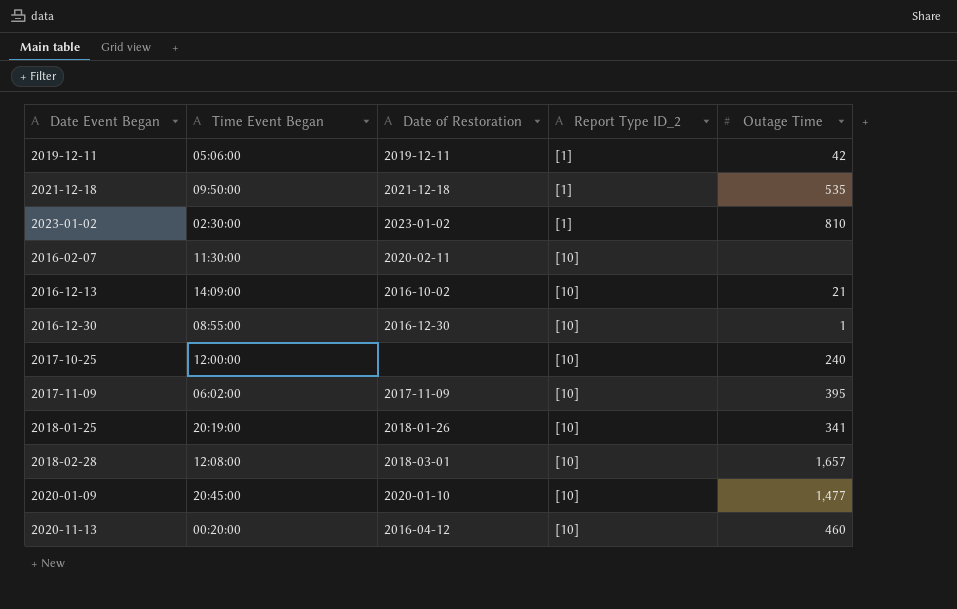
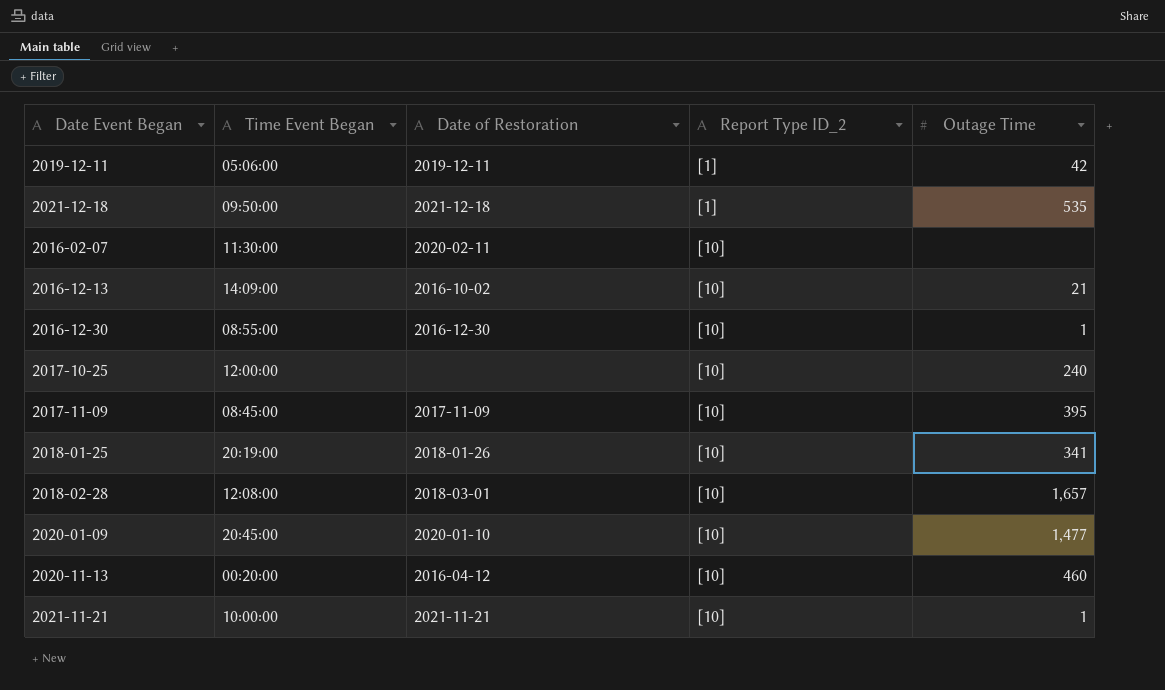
row 2023-01-02: 02:30:00 | 2023-01-02 | [1] | 810 -> none
2017-11-09 | Time Event Began: 06:02:00 -> 08:45:00
row 2021-11-21: none -> 10:00:00 | 2021-11-21 | [10] | 1

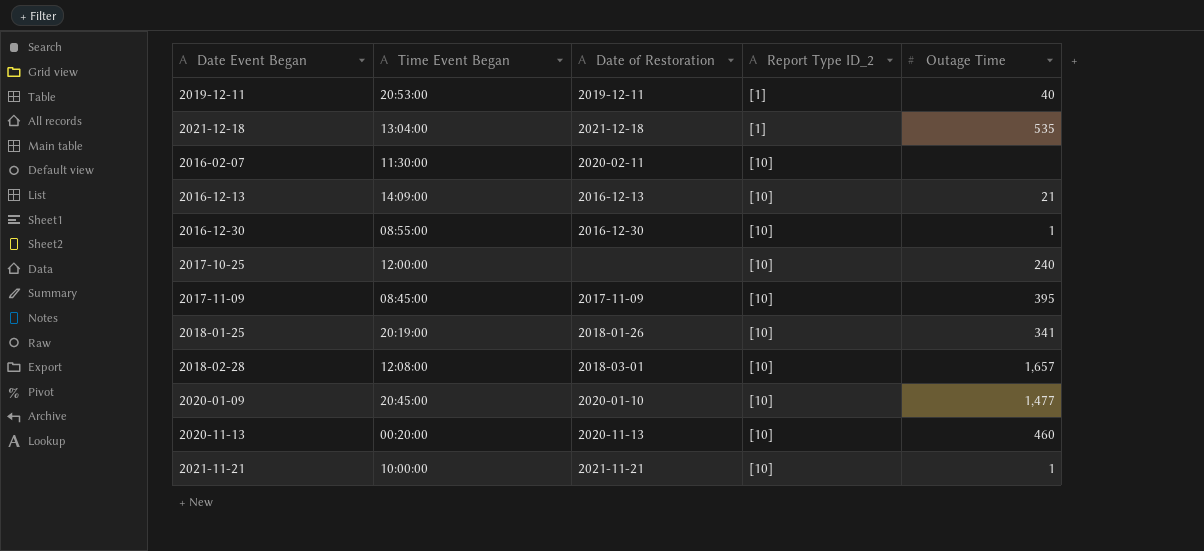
2019-12-11 | Time Event Began: 05:06:00 -> 20:53:00
2019-12-11 | Outage Time: 42 -> 40
2021-12-18 | Time Event Began: 09:50:00 -> 13:04:00
2016-12-13 | Date of Restoration: 2016-10-02 -> 2016-12-13
2020-11-13 | Date of Restoration: 2016-04-12 -> 2020-11-13

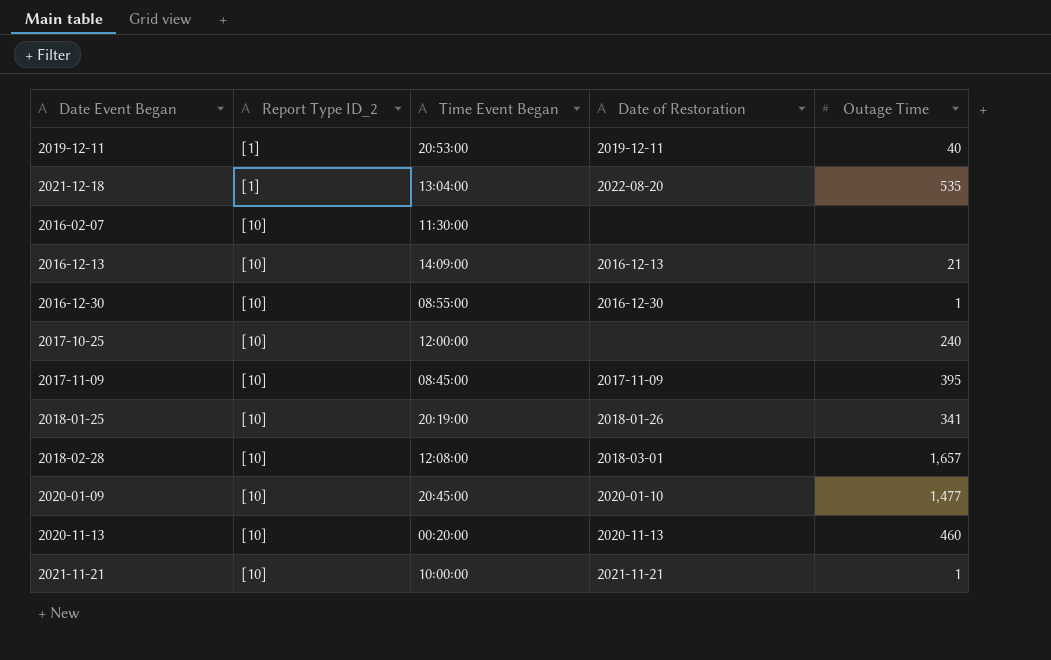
column Report Type ID_2 | position: 4 -> 2
2021-12-18 | Date of Restoration: 2021-12-18 -> 2022-08-20
2016-02-07 | Date of Restoration: 2020-02-11 -> none

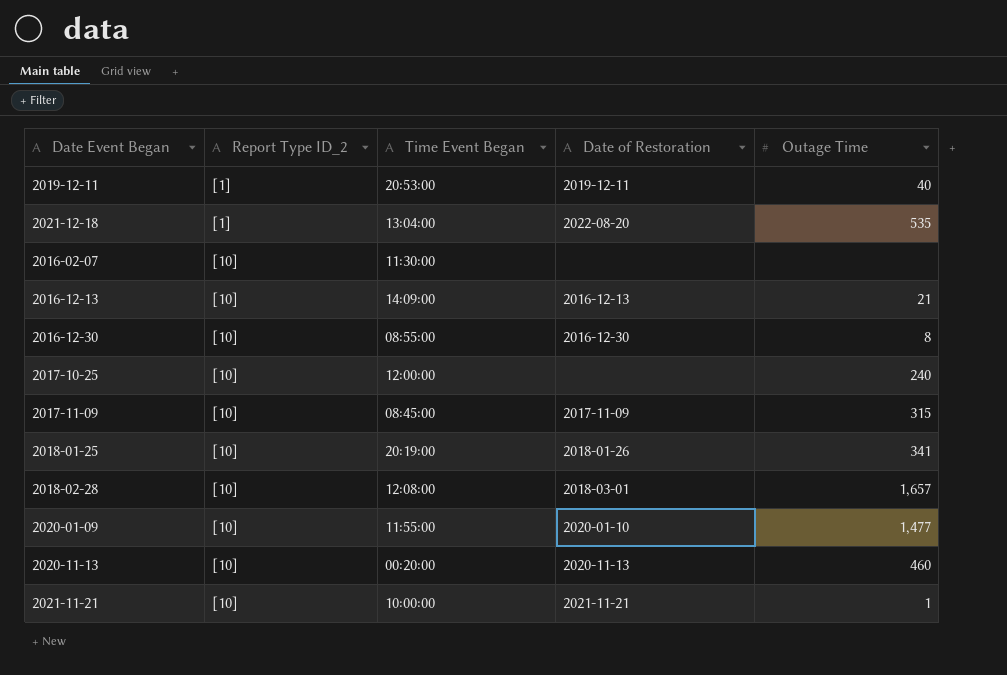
2016-12-30 | Outage Time: 1 -> 8
2017-11-09 | Outage Time: 395 -> 315
2020-01-09 | Time Event Began: 20:45:00 -> 11:55:00

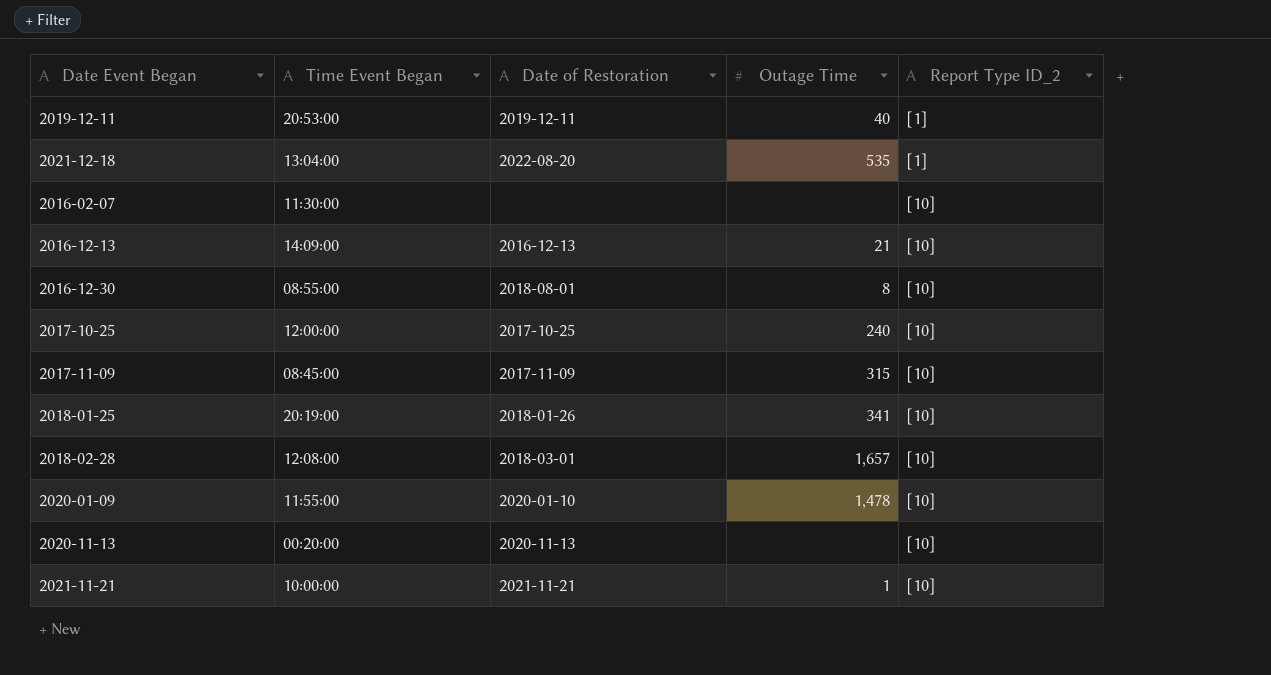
column Report Type ID_2 | position: 2 -> 5
2016-12-30 | Date of Restoration: 2016-12-30 -> 2018-08-01
2017-10-25 | Date of Restoration: none -> 2017-10-25
2020-01-09 | Outage Time: 1,477 -> 1,478
2020-11-13 | Outage Time: 460 -> none

